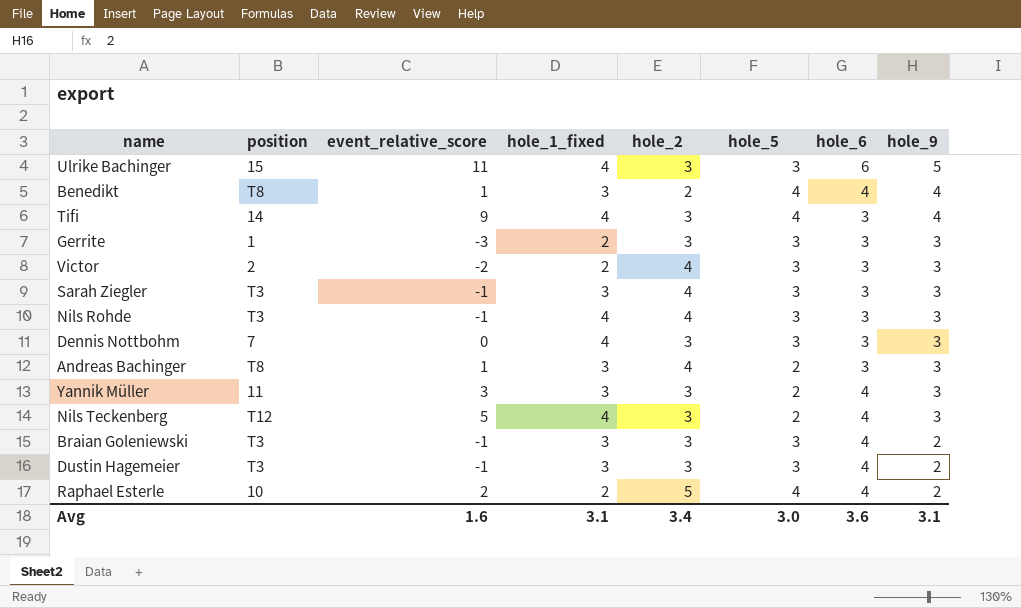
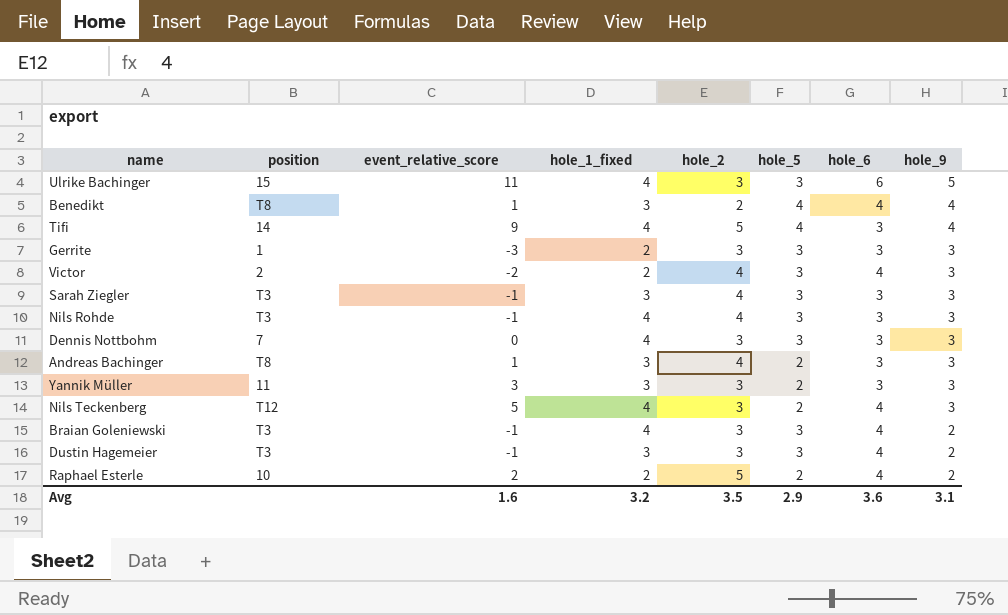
Tifi | hole_2: 3 -> 5
Victor | hole_6: 3 -> 4
Yannik Müller | hole_6: 4 -> 3
Braian Goleniewski | hole_1_fixed: 3 -> 4
Raphael Esterle | hole_5: 4 -> 2
Avg | hole_1_fixed: 3.1 -> 3.2
Avg | hole_2: 3.4 -> 3.5
Avg | hole_5: 3.0 -> 2.9

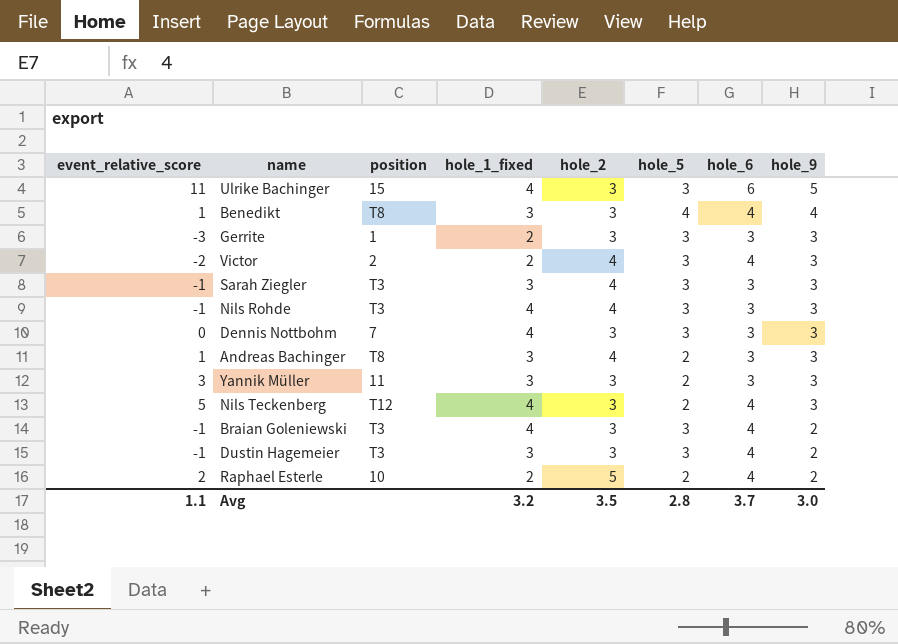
column event_relative_score | position: 3 -> 1
row Tifi: 14 | 9 | 4 | 5 | 4 | 3 | 4 -> none
Benedikt | hole_2: 2 -> 3
Avg | event_relative_score: 1.6 -> 1.1
Avg | hole_5: 2.9 -> 2.8
Avg | hole_6: 3.6 -> 3.7
Avg | hole_9: 3.1 -> 3.0

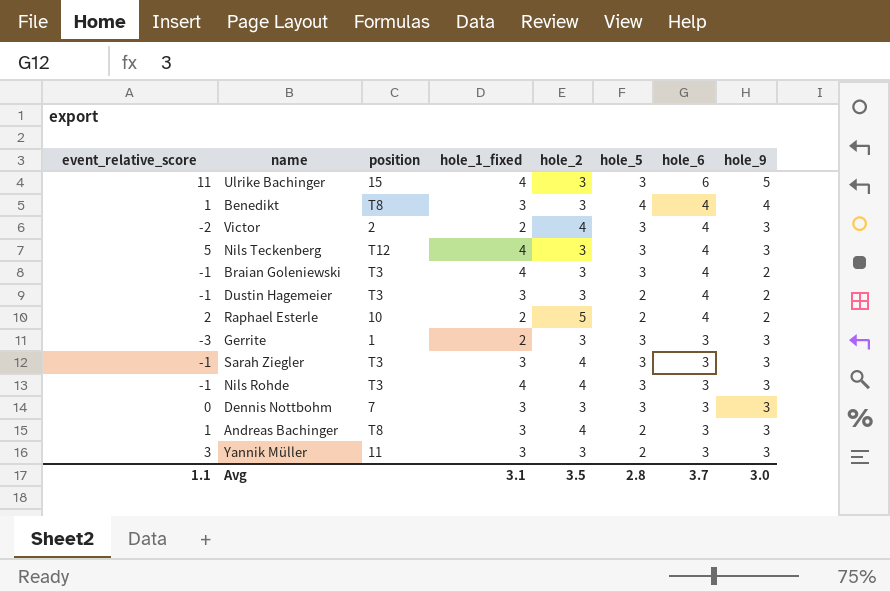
row order: hole_9 descending -> hole_6 descending
Nils Teckenberg | hole_5: 2 -> 3
Dustin Hagemeier | hole_5: 3 -> 2
Dennis Nottbohm | hole_1_fixed: 4 -> 3
Avg | hole_1_fixed: 3.2 -> 3.1

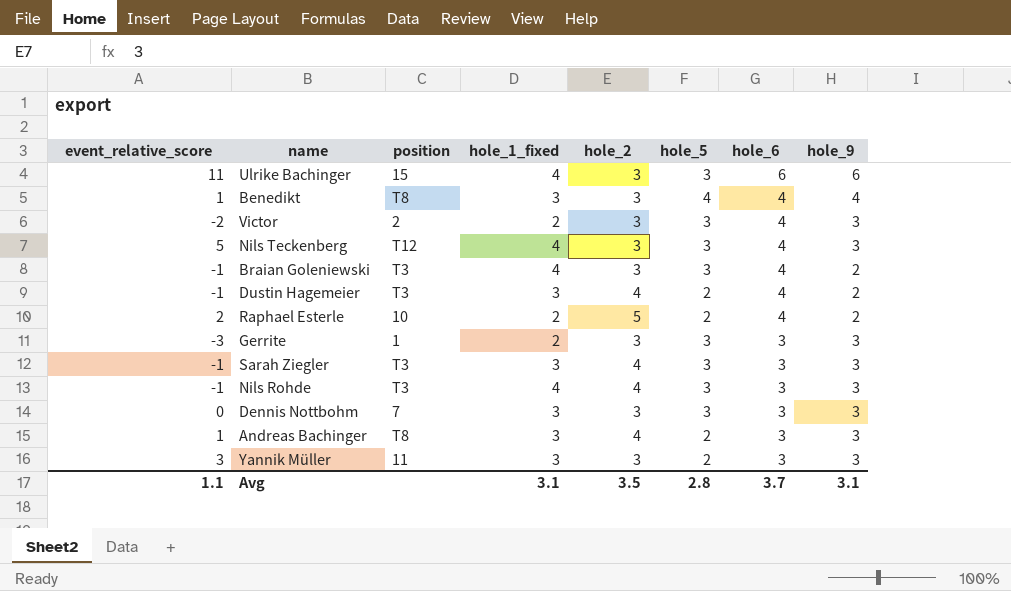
Ulrike Bachinger | hole_9: 5 -> 6
Victor | hole_2: 4 -> 3
Dustin Hagemeier | hole_2: 3 -> 4
Avg | hole_9: 3.0 -> 3.1

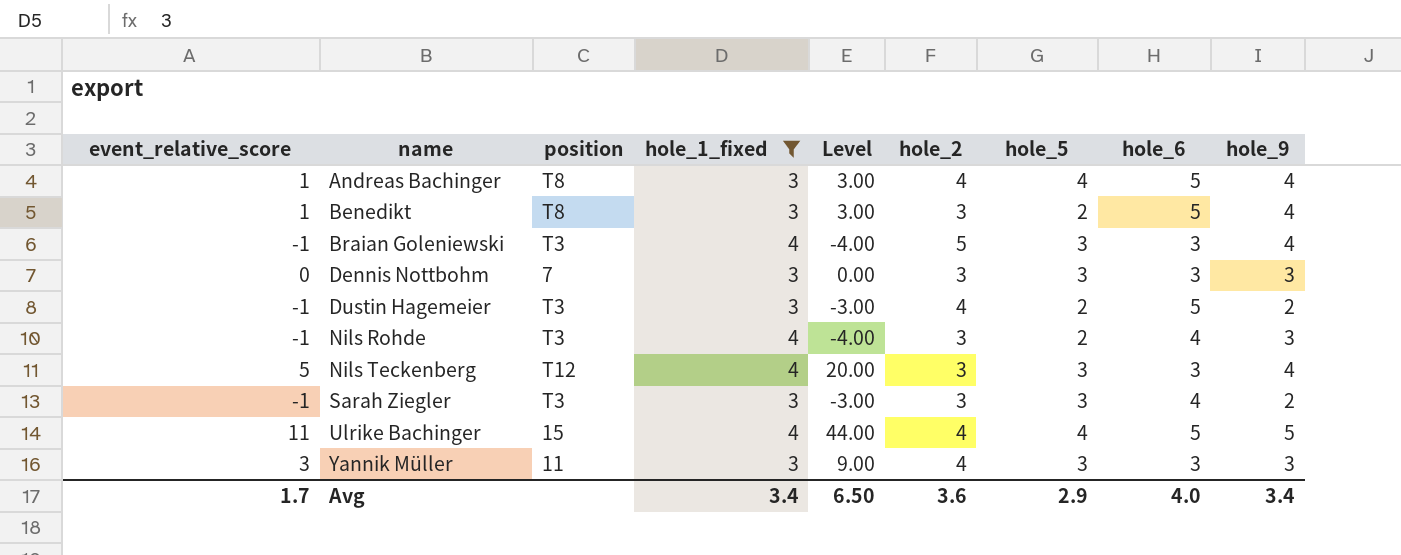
filter: none -> hole_1_fixed != 2
row order: hole_6 descending -> name ascending
column Level | formula: none -> [event_relative_score] * [hole_1_fixed]
Andreas Bachinger | hole_5: 2 -> 4
Andreas Bachinger | hole_6: 3 -> 5
Andreas Bachinger | hole_9: 3 -> 4
Benedikt | hole_5: 4 -> 2
Benedikt | hole_6: 4 -> 5
Braian Goleniewski | hole_2: 3 -> 5
Braian Goleniewski | hole_6: 4 -> 3
Braian Goleniewski | hole_9: 2 -> 4
Dustin Hagemeier | hole_6: 4 -> 5
Nils Rohde | hole_2: 4 -> 3
Nils Rohde | hole_5: 3 -> 2
Nils Rohde | hole_6: 3 -> 4
Nils Teckenberg | hole_6: 4 -> 3
Nils Teckenberg | hole_9: 3 -> 4
Sarah Ziegler | hole_2: 4 -> 3
Sarah Ziegler | hole_6: 3 -> 4
Sarah Ziegler | hole_9: 3 -> 2
Ulrike Bachinger | hole_2: 3 -> 4
Ulrike Bachinger | hole_5: 3 -> 4
Ulrike Bachinger | hole_6: 6 -> 5
Ulrike Bachinger | hole_9: 6 -> 5
Yannik Müller | hole_2: 3 -> 4
Yannik Müller | hole_5: 2 -> 3
Avg | event_relative_score: 1.1 -> 1.7
Avg | hole_1_fixed: 3.1 -> 3.4
Avg | hole_2: 3.5 -> 3.6
Avg | hole_5: 2.8 -> 2.9
Avg | hole_6: 3.7 -> 4.0
Avg | hole_9: 3.1 -> 3.4

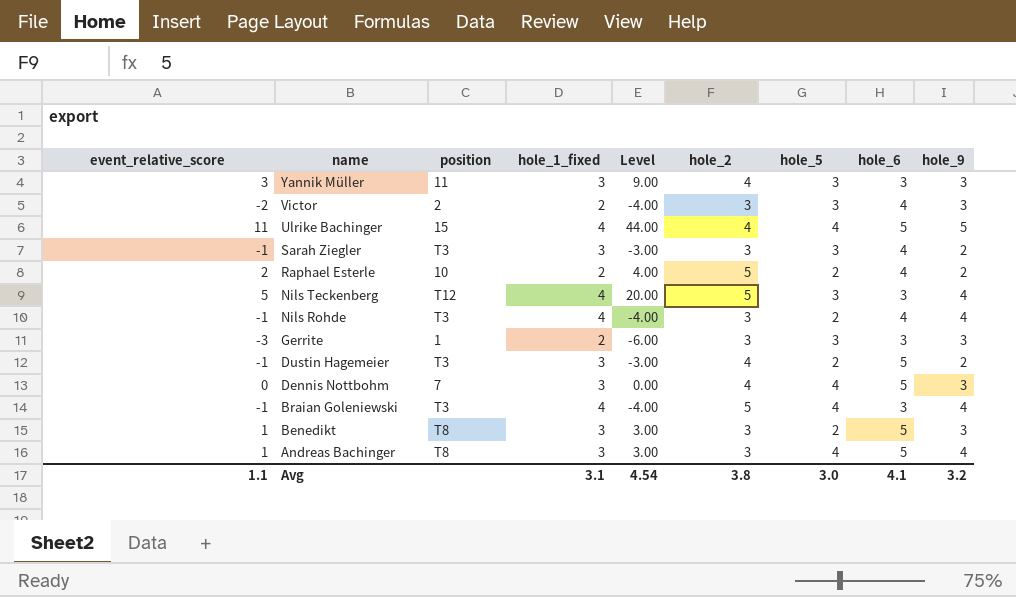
filter: hole_1_fixed != 2 -> none
row order: name ascending -> name descending
Nils Teckenberg | hole_2: 3 -> 5
Nils Rohde | hole_9: 3 -> 4
Dennis Nottbohm | hole_2: 3 -> 4
Dennis Nottbohm | hole_5: 3 -> 4
Dennis Nottbohm | hole_6: 3 -> 5
Braian Goleniewski | hole_5: 3 -> 4
Benedikt | hole_9: 4 -> 3
Andreas Bachinger | hole_2: 4 -> 3
Avg | event_relative_score: 1.7 -> 1.1
Avg | hole_1_fixed: 3.4 -> 3.1
Avg | Level: 6.50 -> 4.54
Avg | hole_2: 3.6 -> 3.8
Avg | hole_5: 2.9 -> 3.0
Avg | hole_6: 4.0 -> 4.1
Avg | hole_9: 3.4 -> 3.2

